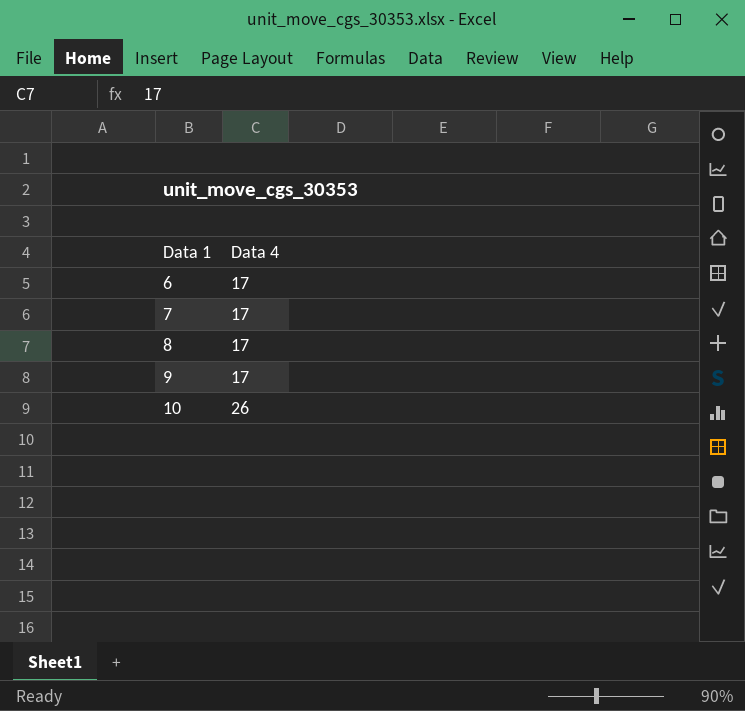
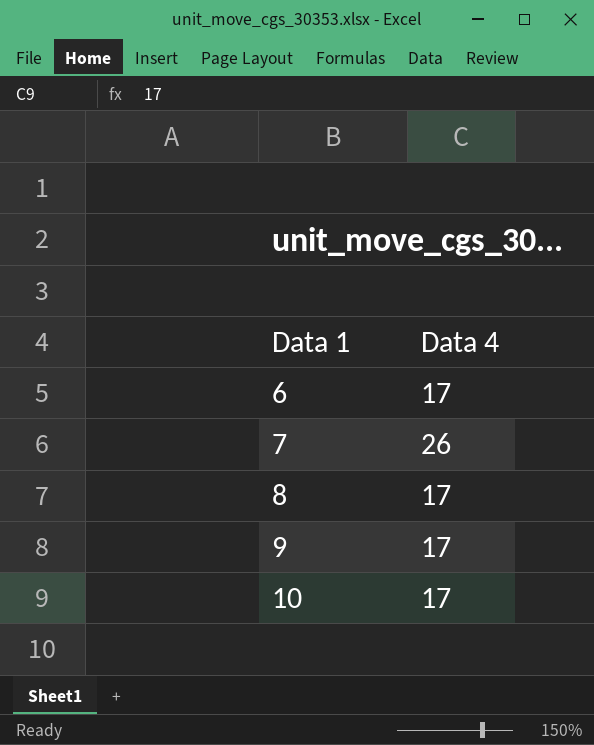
7 | Data 4: 17 -> 26
10 | Data 4: 26 -> 17

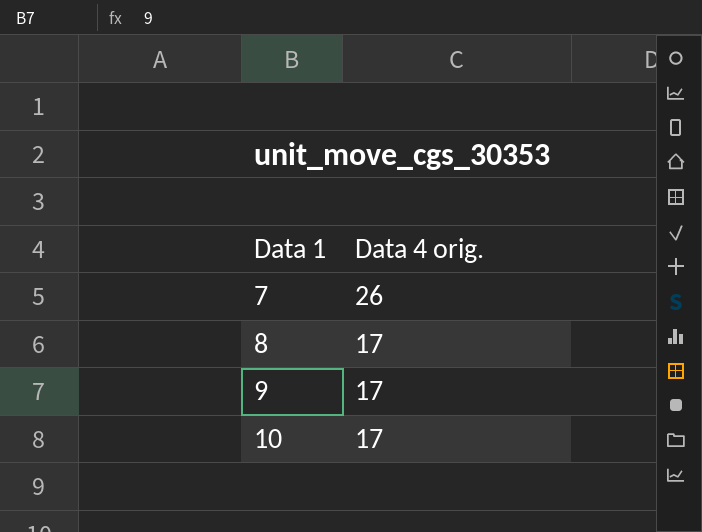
column name: Data 4 -> Data 4 orig.
row 6: 17 -> none

